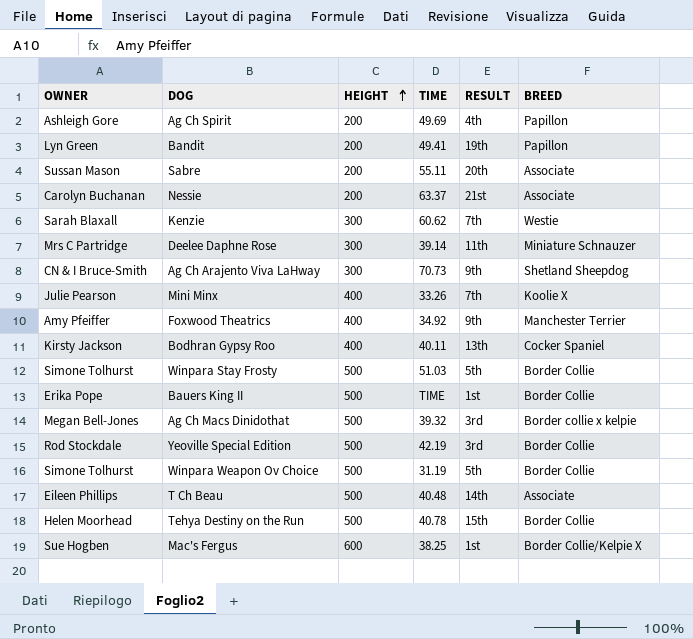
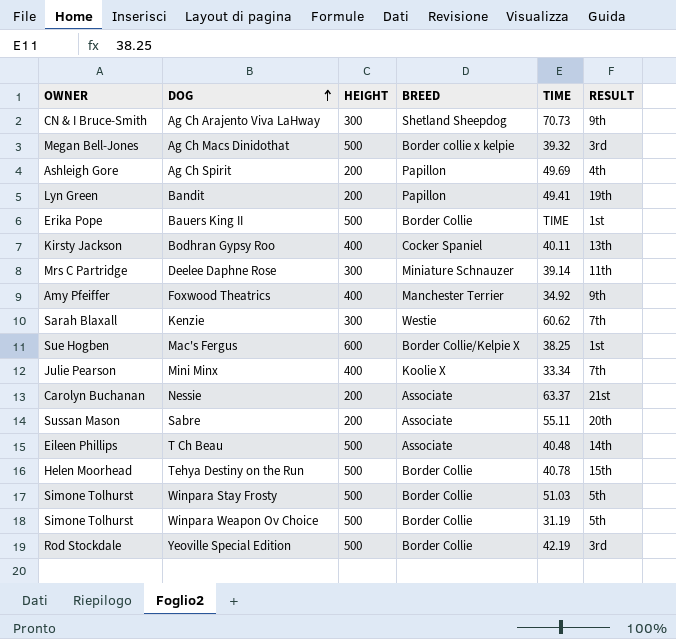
row order: HEIGHT ascending -> DOG ascending
column BREED | position: 6 -> 4
Mini Minx | TIME: 33.26 -> 33.34

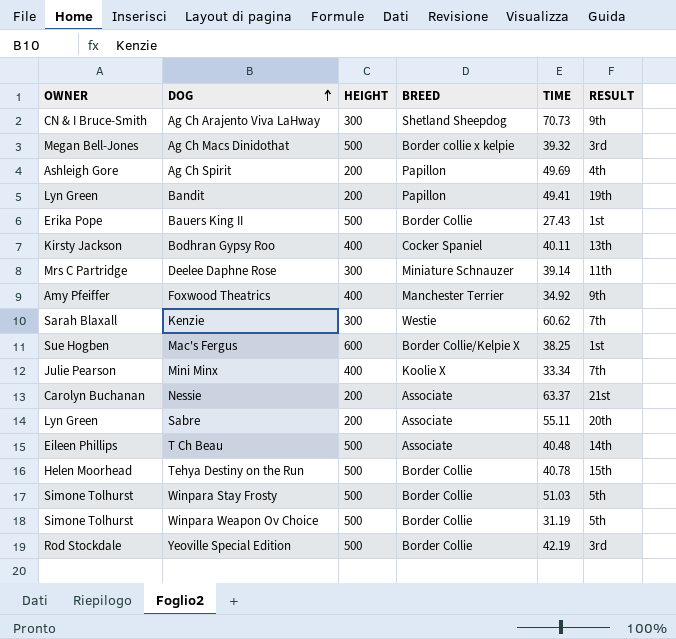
Bauers King II | TIME: TIME -> 27.43
Sabre | OWNER: Sussan Mason -> Lyn Green

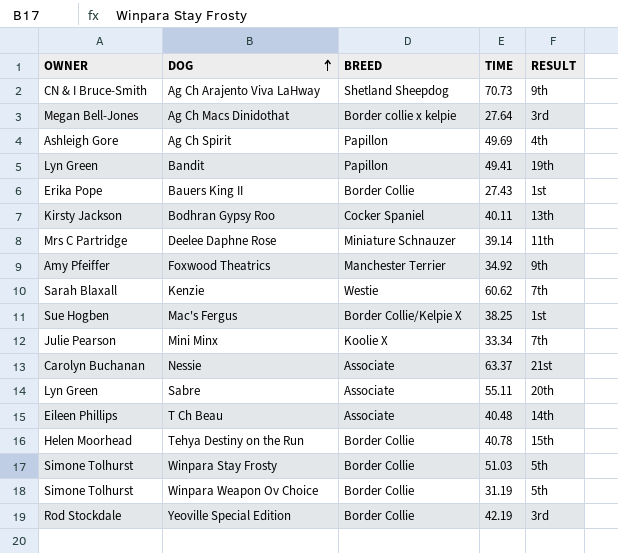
column HEIGHT | position: 3 -> none
Ag Ch Macs Dinidothat | TIME: 39.32 -> 27.64

